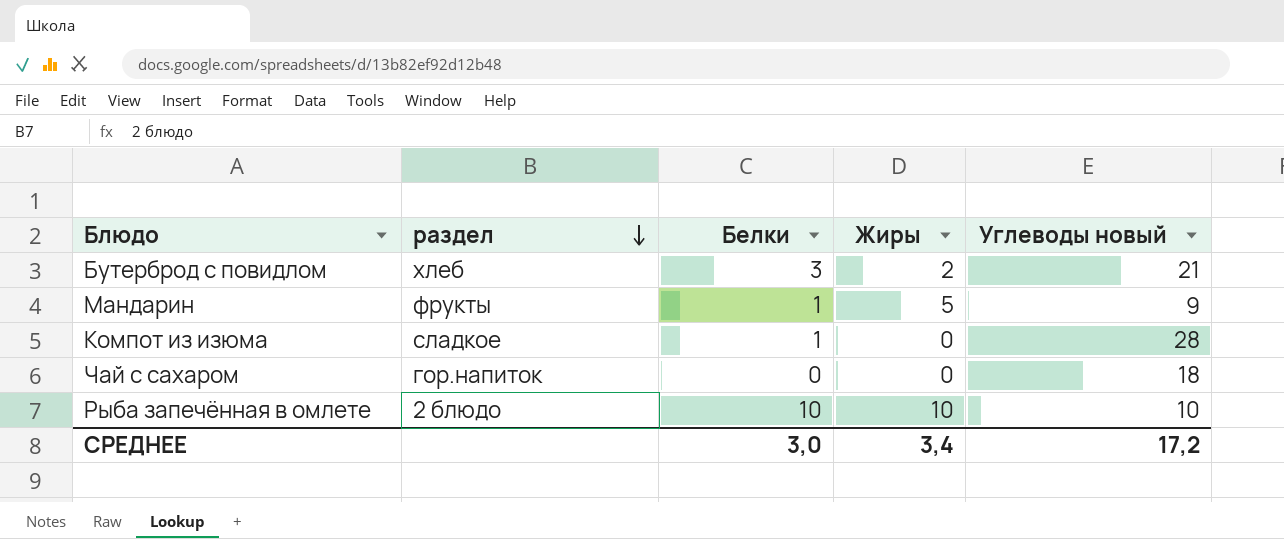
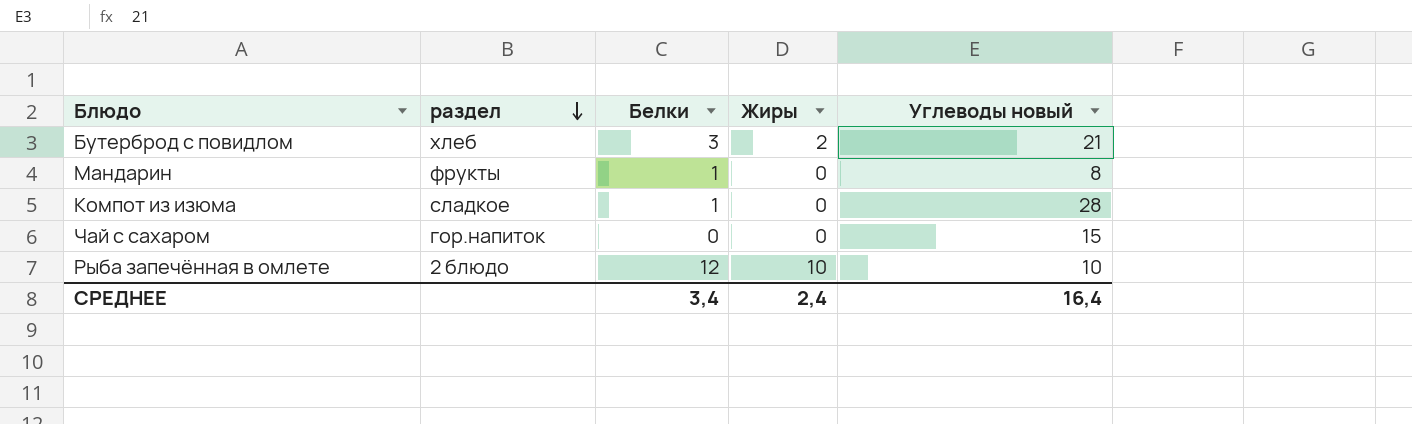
Мандарин | Жиры: 5 -> 0
Мандарин | Углеводы новый: 9 -> 8
Чай с сахаром | Углеводы новый: 18 -> 15
Рыба запечённая в омлете | Белки: 10 -> 12
СРЕДНЕЕ | Белки: 3,0 -> 3,4
СРЕДНЕЕ | Жиры: 3,4 -> 2,4
СРЕДНЕЕ | Углеводы новый: 17,2 -> 16,4

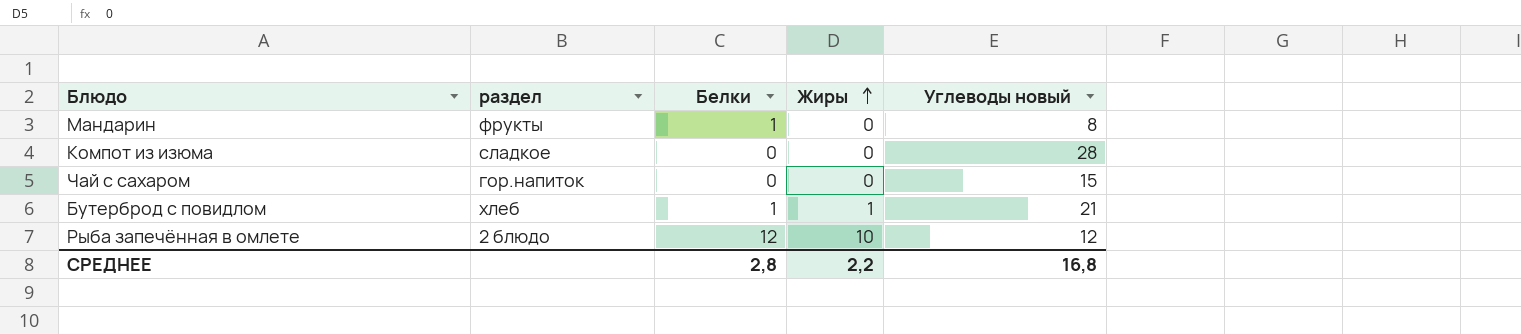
row order: раздел descending -> Жиры ascending
Компот из изюма | Белки: 1 -> 0
Бутерброд с повидлом | Белки: 3 -> 1
Бутерброд с повидлом | Жиры: 2 -> 1
Рыба запечённая в омлете | Углеводы новый: 10 -> 12
СРЕДНЕЕ | Белки: 3,4 -> 2,8
СРЕДНЕЕ | Жиры: 2,4 -> 2,2
СРЕДНЕЕ | Углеводы новый: 16,4 -> 16,8

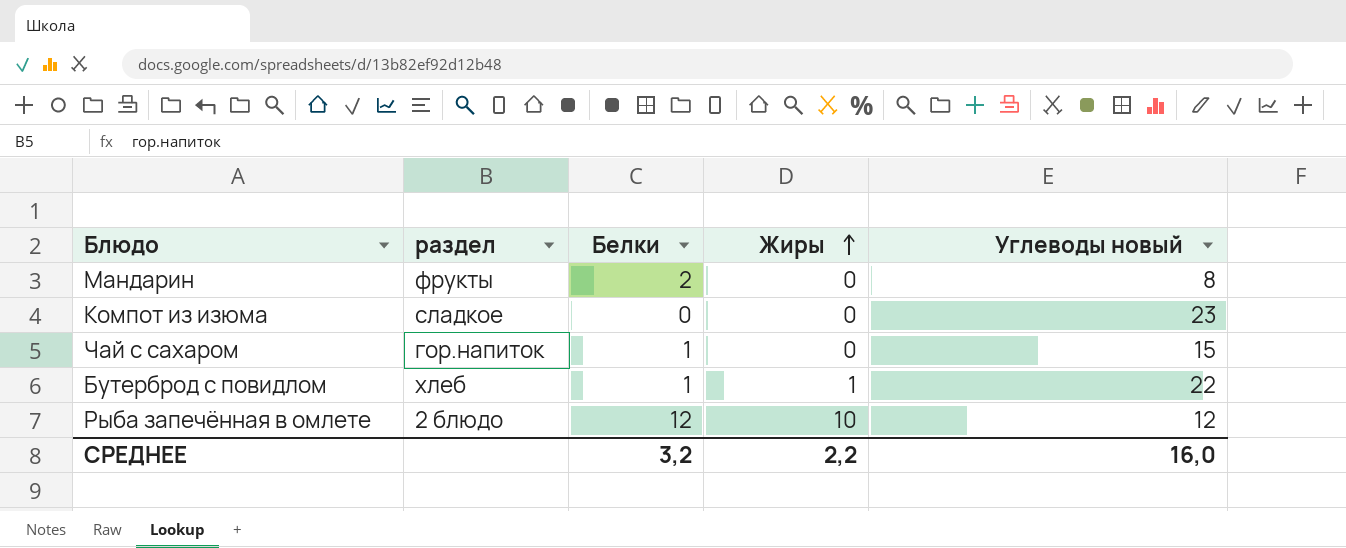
Мандарин | Белки: 1 -> 2
Компот из изюма | Углеводы новый: 28 -> 23
Чай с сахаром | Белки: 0 -> 1
Бутерброд с повидлом | Углеводы новый: 21 -> 22
СРЕДНЕЕ | Белки: 2,8 -> 3,2
СРЕДНЕЕ | Углеводы новый: 16,8 -> 16,0

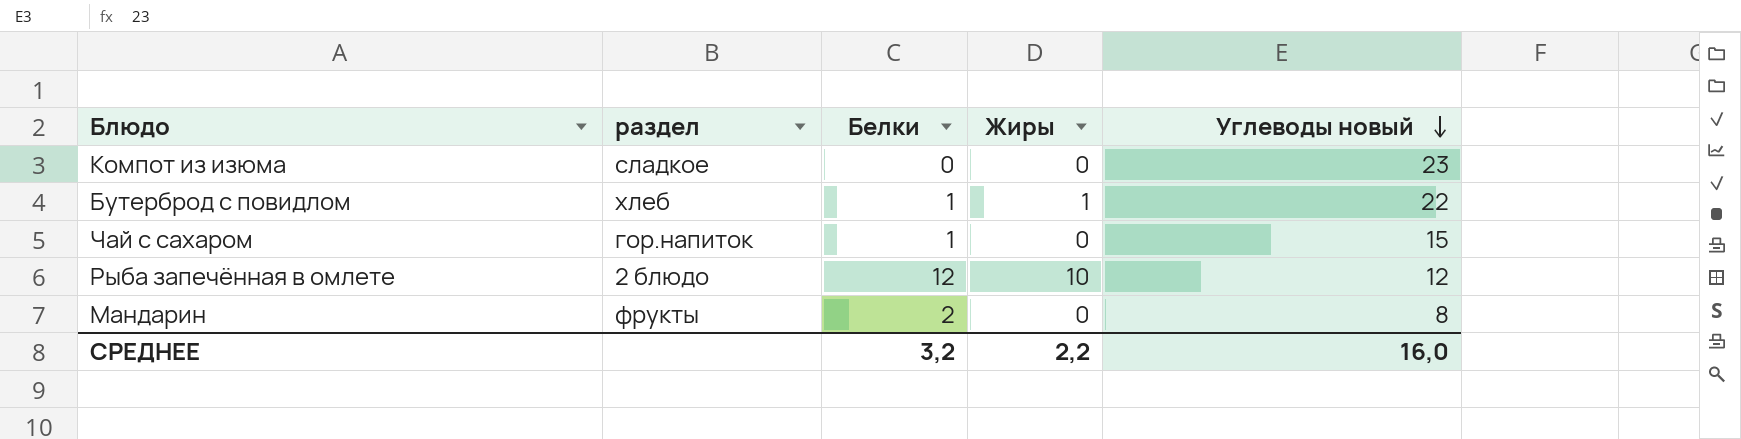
row order: Жиры ascending -> Углеводы новый descending

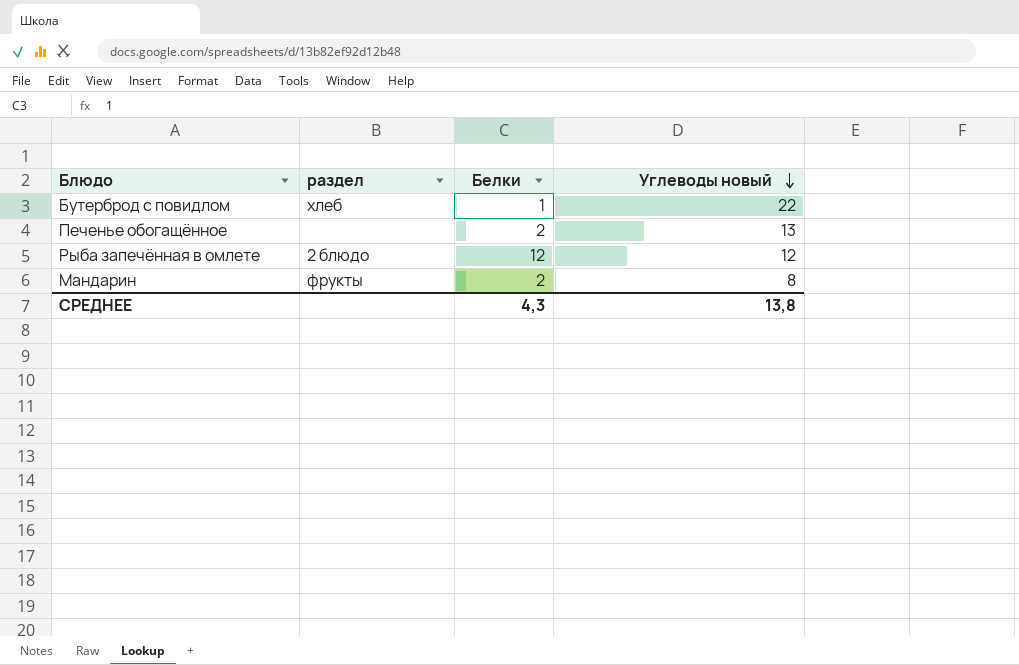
column Жиры | position: 4 -> none
row Компот из изюма: сладкое | 0 | 0 | 23 -> none
row Чай с сахаром: гор.напиток | 1 | 0 | 15 -> none
row Печенье обогащённое: none -> none | 2 | 13
СРЕДНЕЕ | Белки: 3,2 -> 4,3
СРЕДНЕЕ | Углеводы новый: 16,0 -> 13,8

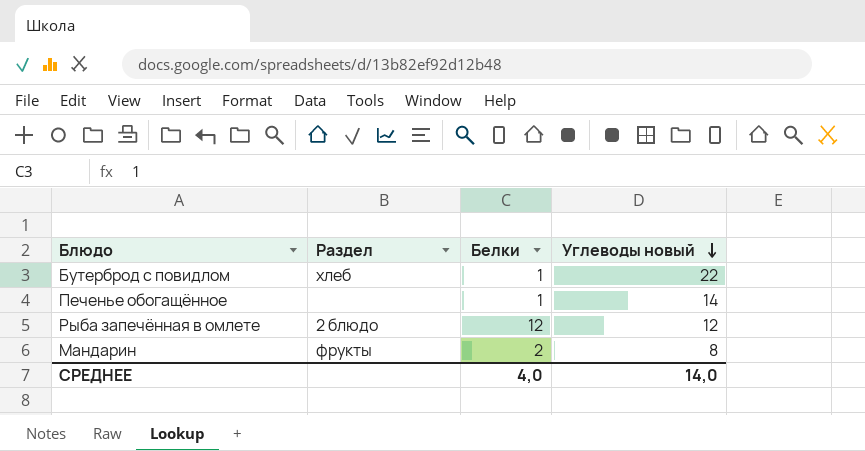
column name: раздел -> Раздел
Печенье обогащённое | Белки: 2 -> 1
Печенье обогащённое | Углеводы новый: 13 -> 14
СРЕДНЕЕ | Белки: 4,3 -> 4,0
СРЕДНЕЕ | Углеводы новый: 13,8 -> 14,0

